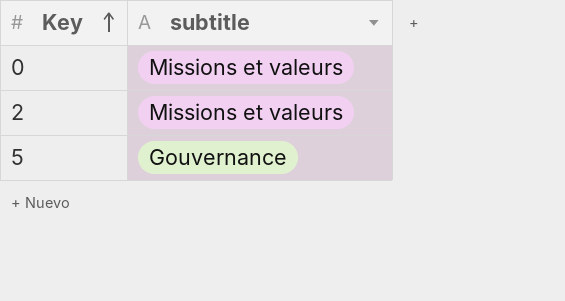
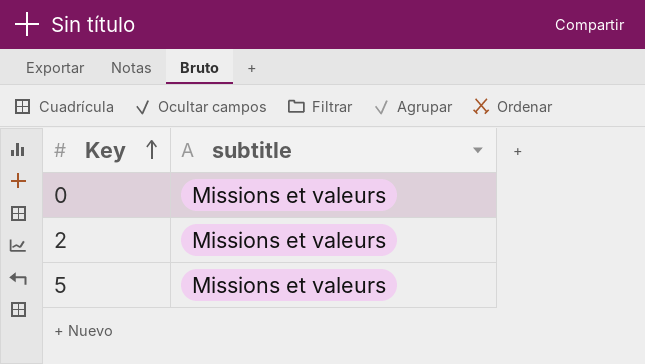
5 | subtitle: Gouvernance -> Missions et valeurs

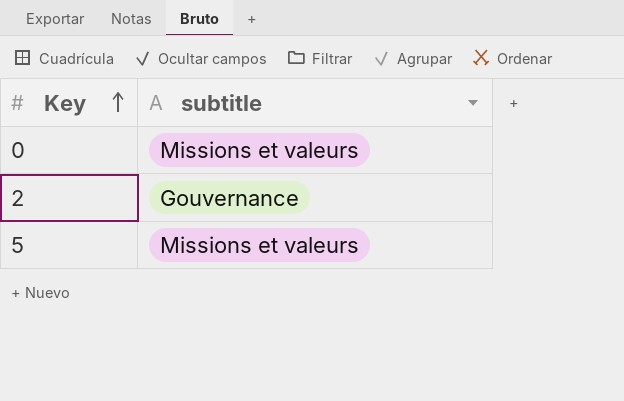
2 | subtitle: Missions et valeurs -> Gouvernance

